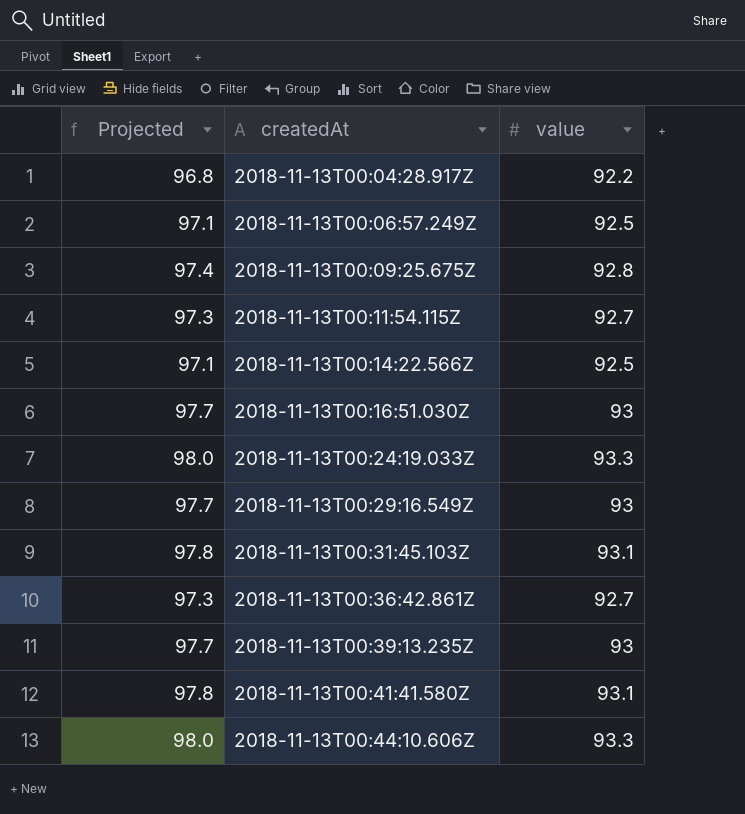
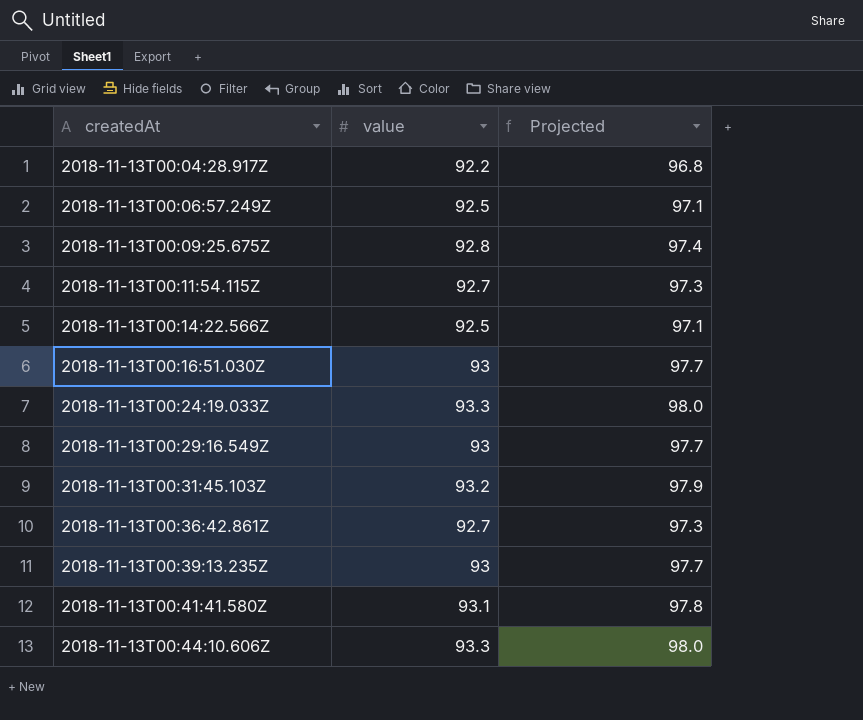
column Projected | position: 1 -> 3
2018-11-13T00:31:45.103Z | value: 93.1 -> 93.2
2018-11-13T00:31:45.103Z | Projected: 97.8 -> 97.9

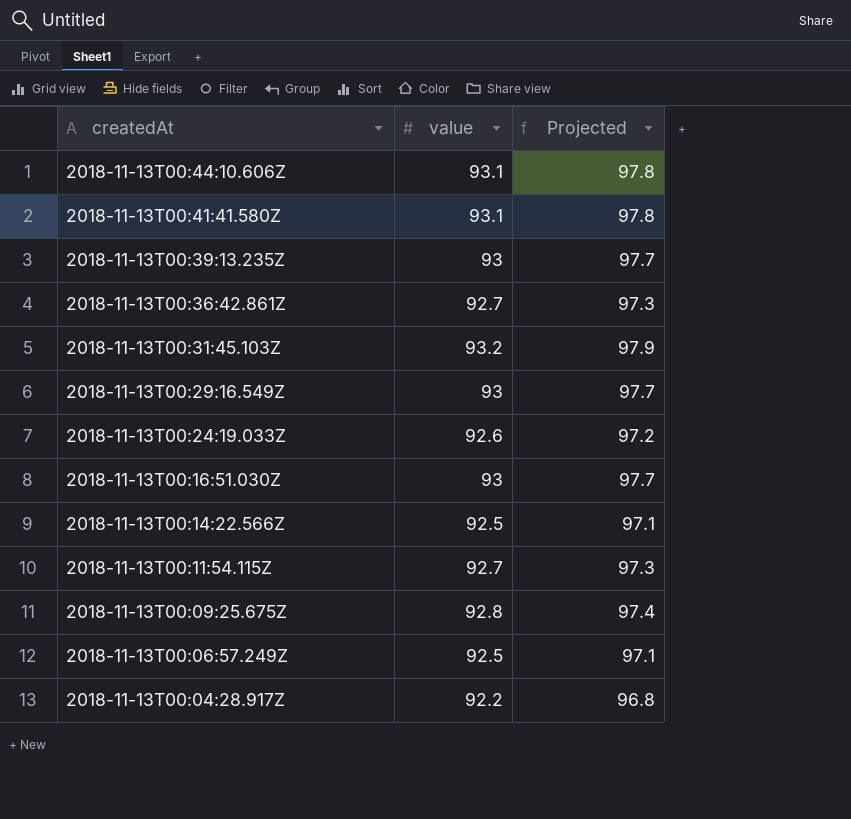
row order: createdAt ascending -> createdAt descending
2018-11-13T00:44:10.606Z | value: 93.3 -> 93.1
2018-11-13T00:44:10.606Z | Projected: 98.0 -> 97.8
2018-11-13T00:24:19.033Z | value: 93.3 -> 92.6
2018-11-13T00:24:19.033Z | Projected: 98.0 -> 97.2

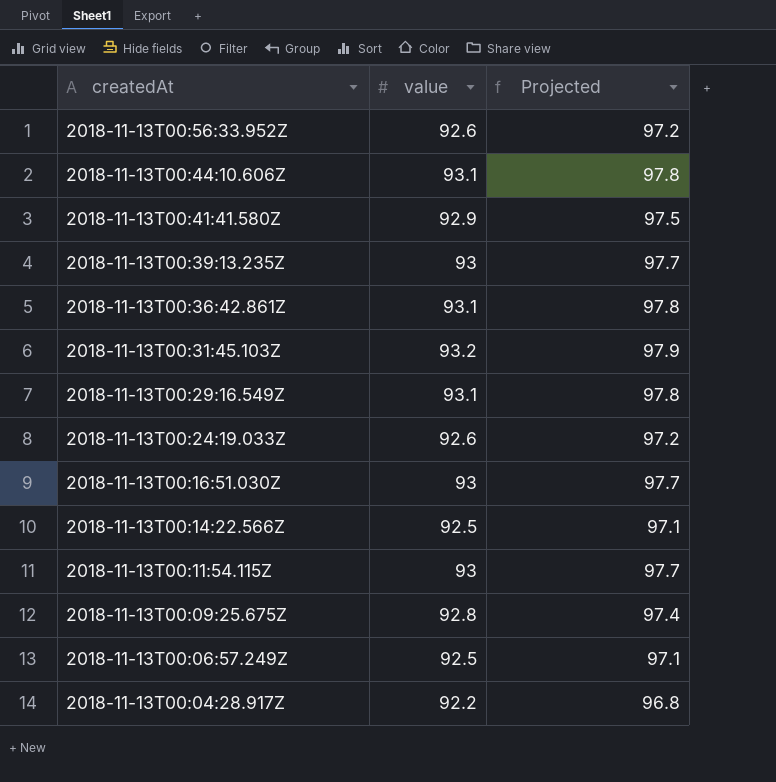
row 2018-11-13T00:56:33.952Z: none -> 92.6 | 97.2
2018-11-13T00:41:41.580Z | value: 93.1 -> 92.9
2018-11-13T00:41:41.580Z | Projected: 97.8 -> 97.5
2018-11-13T00:36:42.861Z | value: 92.7 -> 93.1
2018-11-13T00:36:42.861Z | Projected: 97.3 -> 97.8
2018-11-13T00:29:16.549Z | value: 93 -> 93.1
2018-11-13T00:29:16.549Z | Projected: 97.7 -> 97.8
2018-11-13T00:11:54.115Z | value: 92.7 -> 93
2018-11-13T00:11:54.115Z | Projected: 97.3 -> 97.7

